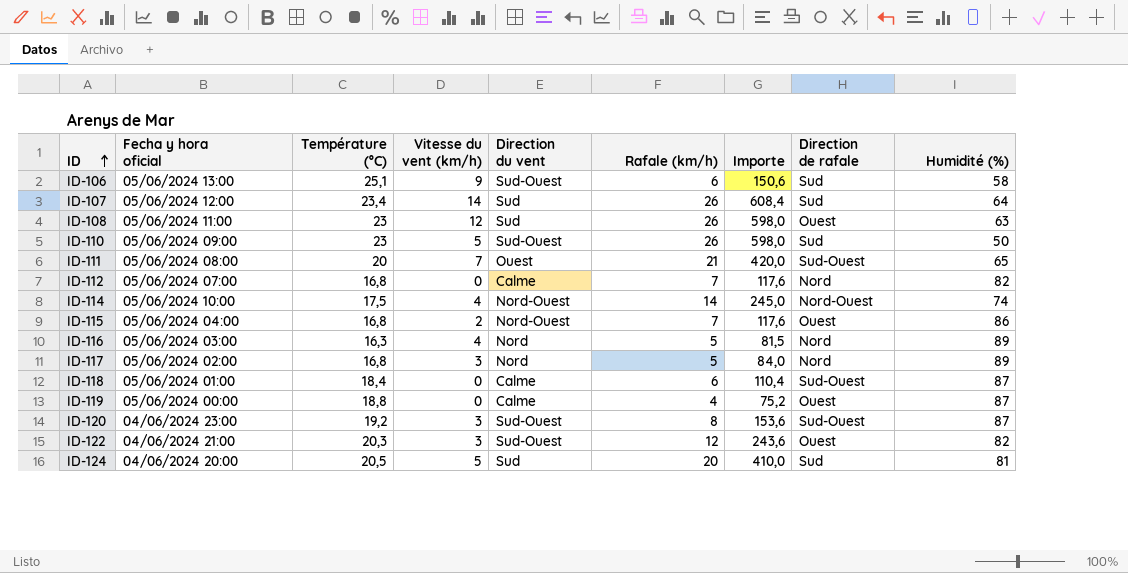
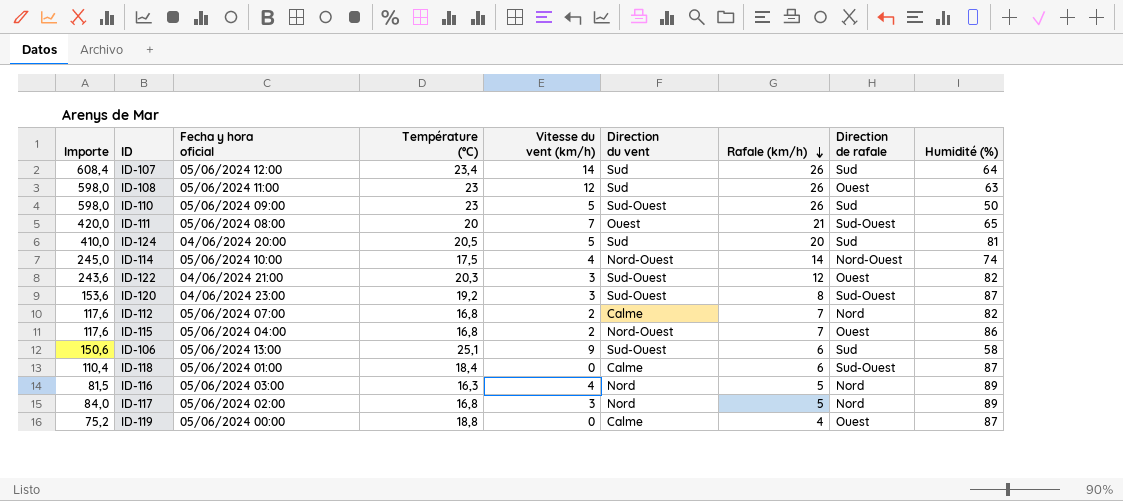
row order: ID ascending -> Rafale (km/h) descending
column Importe | position: 7 -> 1
ID-112 | Vitesse du vent (km/h): 0 -> 2

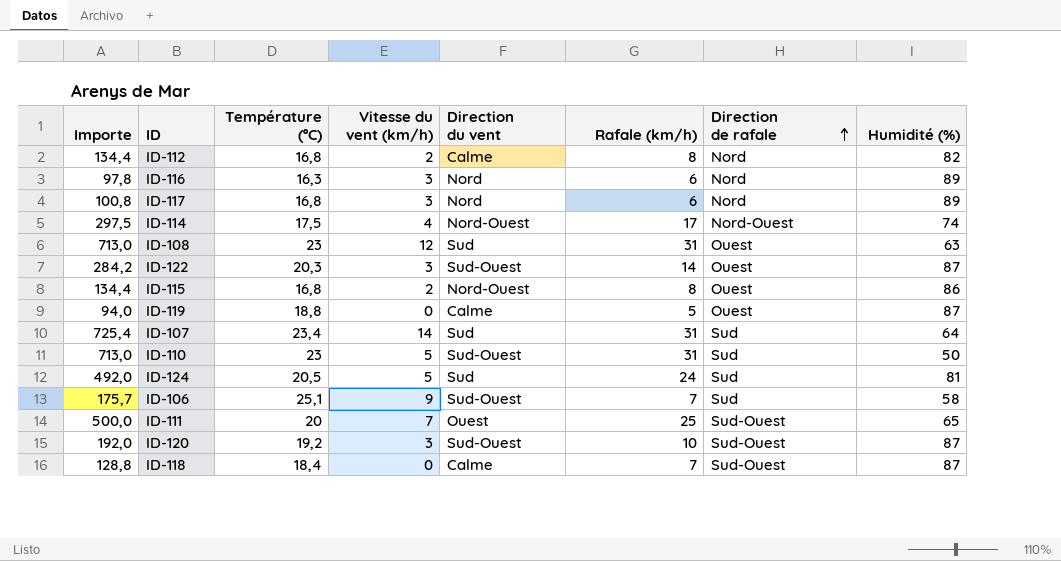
row order: Rafale (km/h) descending -> Direction de rafale ascending
column Fecha y hora oficial | position: 3 -> none
ID-112 | Importe: 117,6 -> 134,4
ID-112 | Rafale (km/h): 7 -> 8
ID-116 | Importe: 81,5 -> 97,8
ID-116 | Vitesse du vent (km/h): 4 -> 3
ID-116 | Rafale (km/h): 5 -> 6
ID-117 | Importe: 84,0 -> 100,8
ID-117 | Rafale (km/h): 5 -> 6
ID-114 | Importe: 245,0 -> 297,5
ID-114 | Rafale (km/h): 14 -> 17
ID-108 | Importe: 598,0 -> 713,0
ID-108 | Rafale (km/h): 26 -> 31
ID-122 | Importe: 243,6 -> 284,2
ID-122 | Rafale (km/h): 12 -> 14
ID-122 | Humidité (%): 82 -> 87
ID-115 | Importe: 117,6 -> 134,4
ID-115 | Rafale (km/h): 7 -> 8
ID-119 | Importe: 75,2 -> 94,0
ID-119 | Rafale (km/h): 4 -> 5
ID-107 | Importe: 608,4 -> 725,4
ID-107 | Rafale (km/h): 26 -> 31
ID-110 | Importe: 598,0 -> 713,0
ID-110 | Rafale (km/h): 26 -> 31
ID-124 | Importe: 410,0 -> 492,0
ID-124 | Rafale (km/h): 20 -> 24
ID-106 | Importe: 150,6 -> 175,7
ID-106 | Rafale (km/h): 6 -> 7
ID-111 | Importe: 420,0 -> 500,0
ID-111 | Rafale (km/h): 21 -> 25
ID-120 | Importe: 153,6 -> 192,0
ID-120 | Rafale (km/h): 8 -> 10
ID-118 | Importe: 110,4 -> 128,8
ID-118 | Rafale (km/h): 6 -> 7

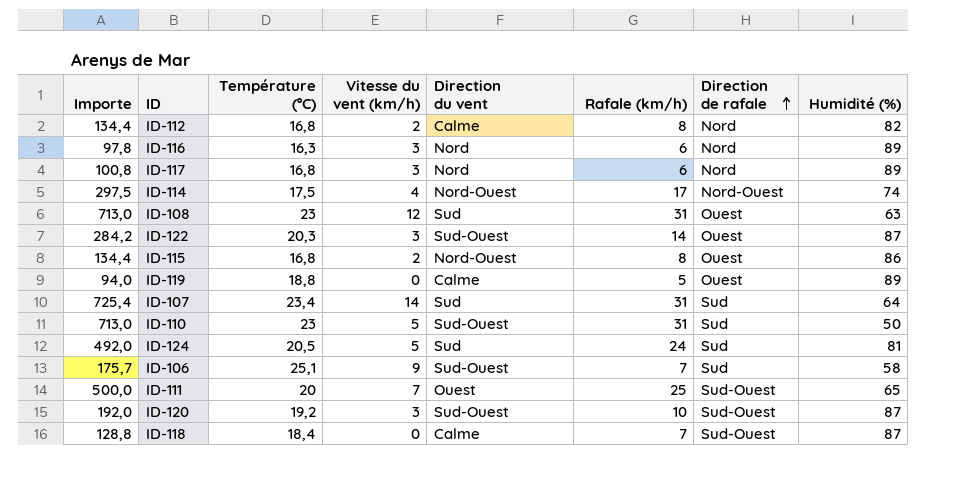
ID-119 | Humidité (%): 87 -> 89

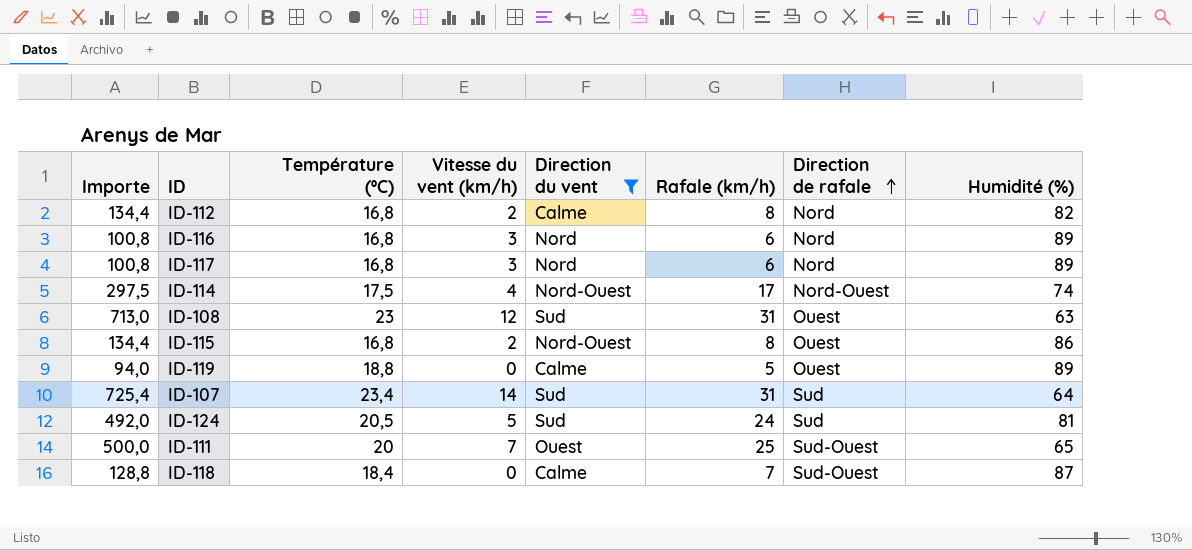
filter: none -> Direction du vent != Sud-Ouest
ID-116 | Importe: 97,8 -> 100,8
ID-116 | Température (ºC): 16,3 -> 16,8

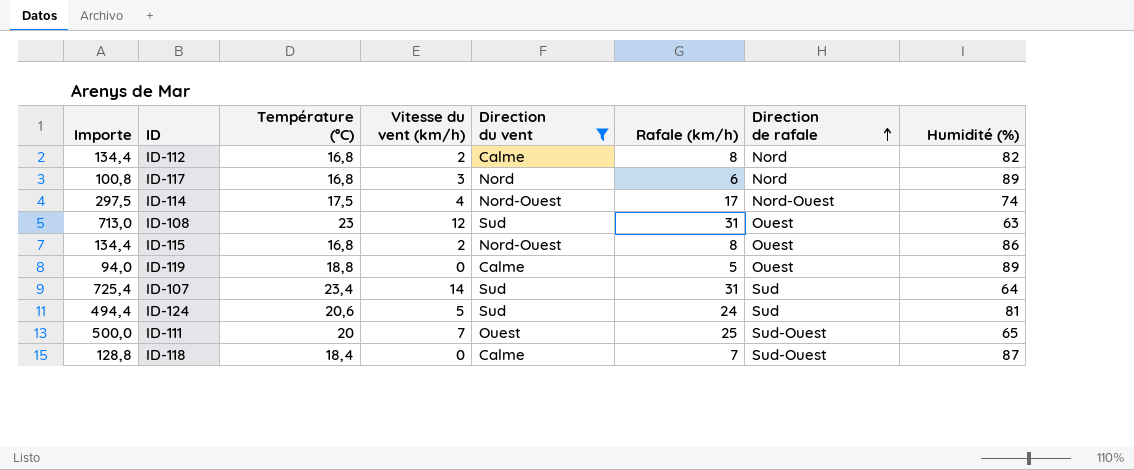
row ID-116: 100,8 | 16,8 | 3 | Nord | 6 | Nord | 89 -> none
ID-124 | Importe: 492,0 -> 494,4
ID-124 | Température (ºC): 20,5 -> 20,6

